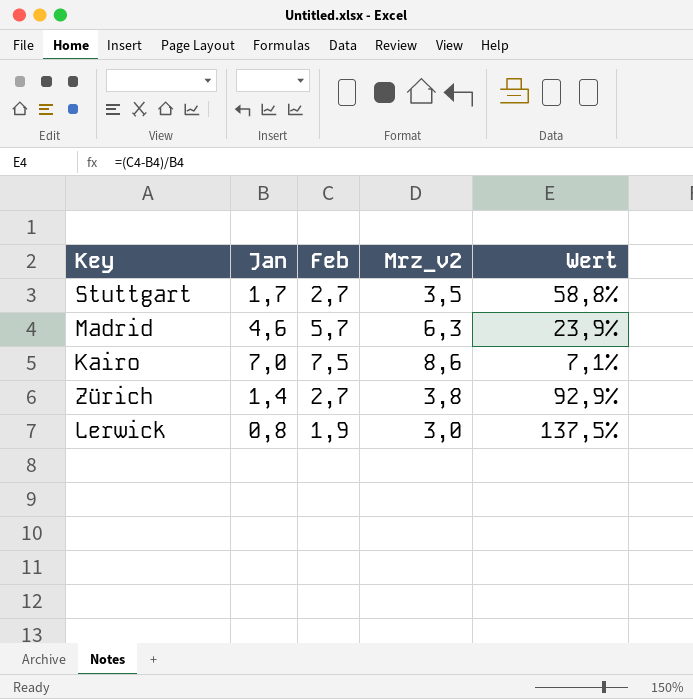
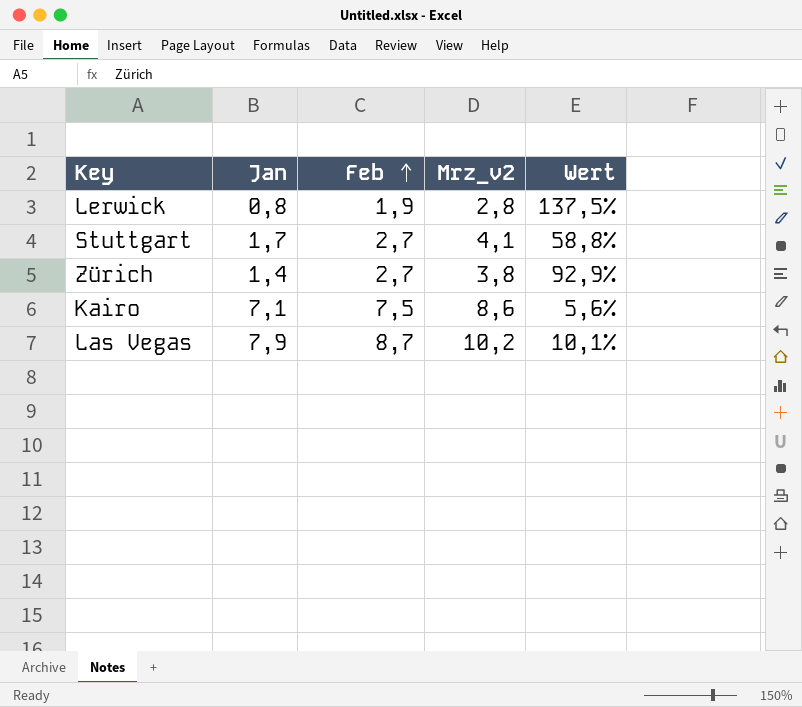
row order: none -> Feb ascending
row Madrid: 4,6 | 5,7 | 6,3 | 23,9% -> none
Lerwick | Mrz_v2: 3,0 -> 2,8
Stuttgart | Mrz_v2: 3,5 -> 4,1
Kairo | Jan: 7,0 -> 7,1
Kairo | Wert: 7,1% -> 5,6%
row Las Vegas: none -> 7,9 | 8,7 | 10,2 | 10,1%

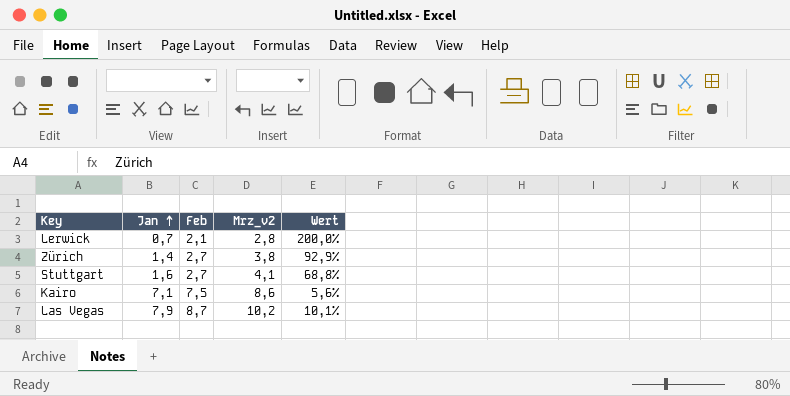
row order: Feb ascending -> Jan ascending
Lerwick | Jan: 0,8 -> 0,7
Lerwick | Feb: 1,9 -> 2,1
Lerwick | Wert: 137,5% -> 200,0%
Stuttgart | Jan: 1,7 -> 1,6
Stuttgart | Wert: 58,8% -> 68,8%

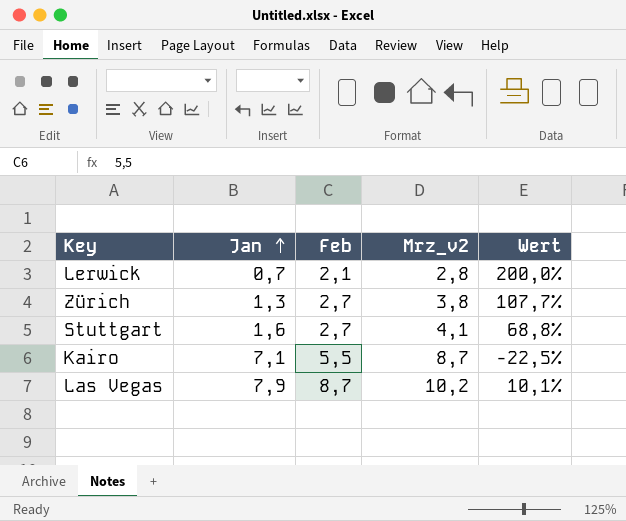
Zürich | Jan: 1,4 -> 1,3
Zürich | Wert: 92,9% -> 107,7%
Kairo | Feb: 7,5 -> 5,5
Kairo | Mrz_v2: 8,6 -> 8,7
Kairo | Wert: 5,6% -> -22,5%

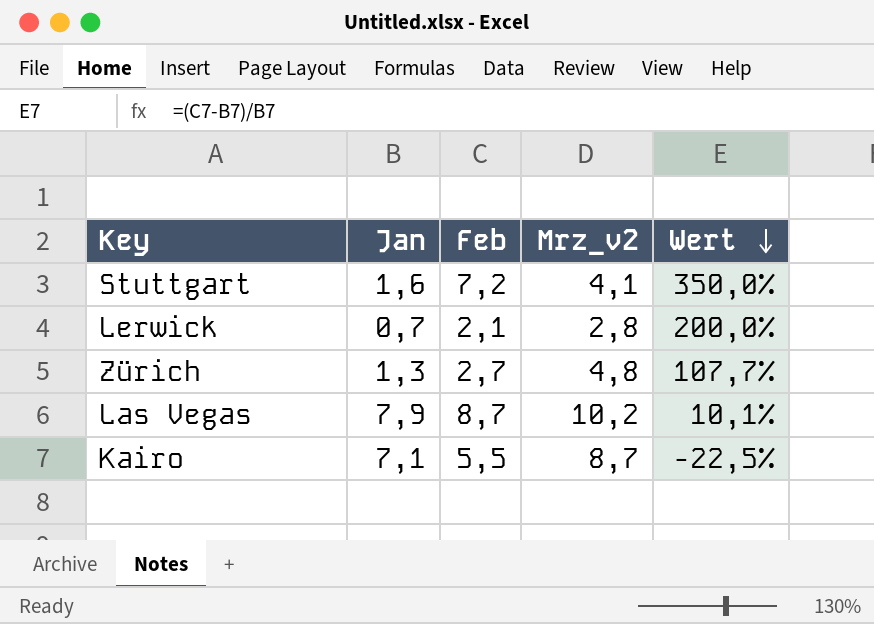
row order: Jan ascending -> Wert descending
Stuttgart | Feb: 2,7 -> 7,2
Stuttgart | Wert: 68,8% -> 350,0%
Zürich | Mrz_v2: 3,8 -> 4,8

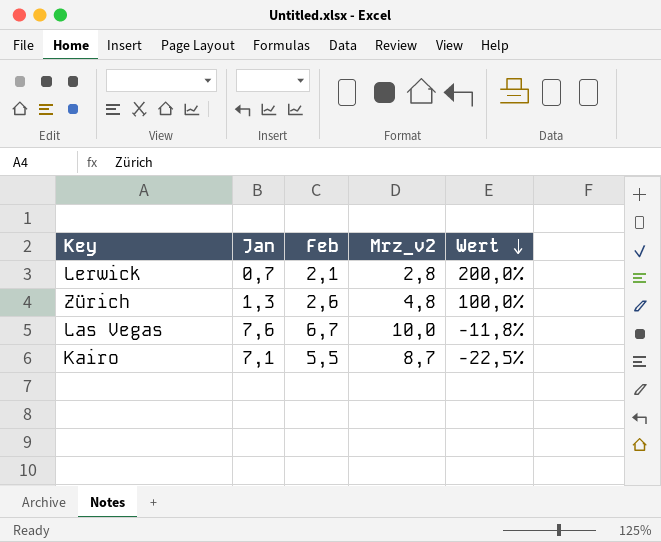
row Stuttgart: 1,6 | 7,2 | 4,1 | 350,0% -> none
Zürich | Feb: 2,7 -> 2,6
Zürich | Wert: 107,7% -> 100,0%
Las Vegas | Jan: 7,9 -> 7,6
Las Vegas | Feb: 8,7 -> 6,7
Las Vegas | Mrz_v2: 10,2 -> 10,0
Las Vegas | Wert: 10,1% -> -11,8%

